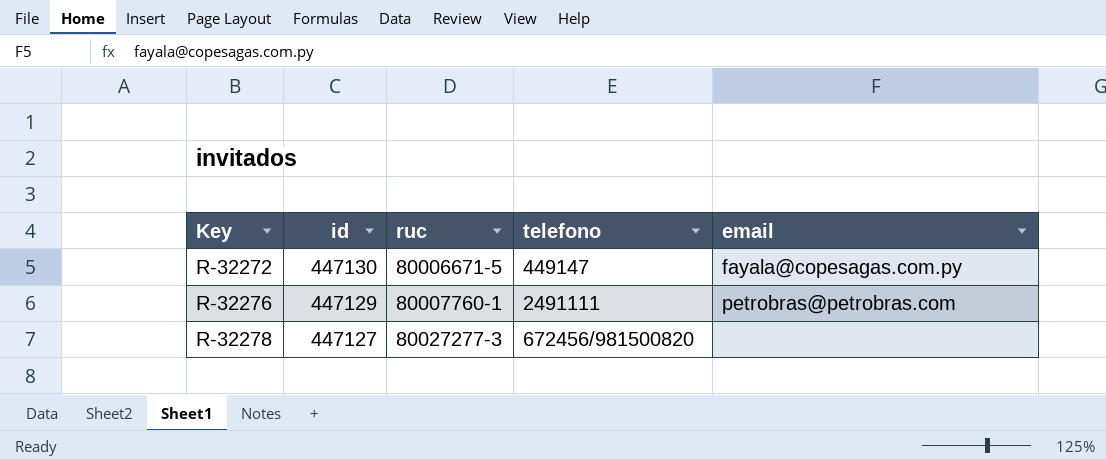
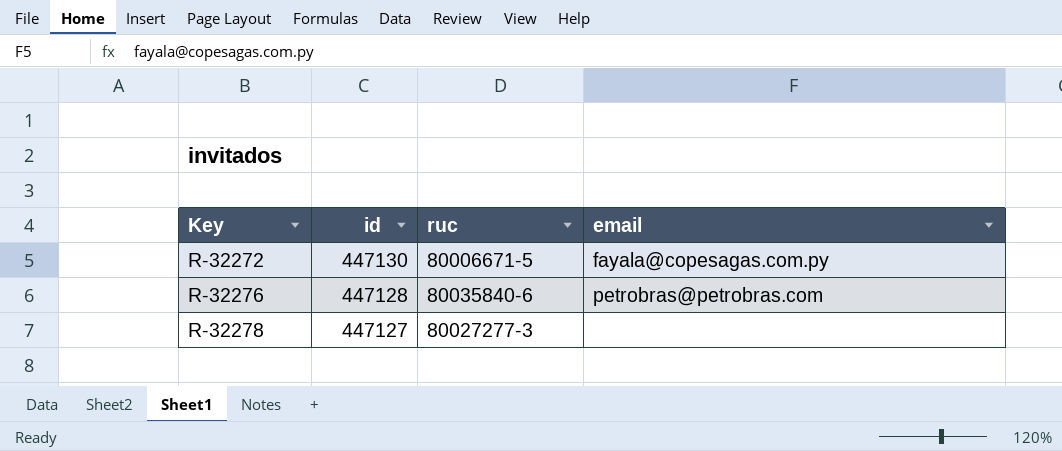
column telefono | position: 4 -> none
R-32276 | id: 447129 -> 447128
R-32276 | ruc: 80007760-1 -> 80035840-6

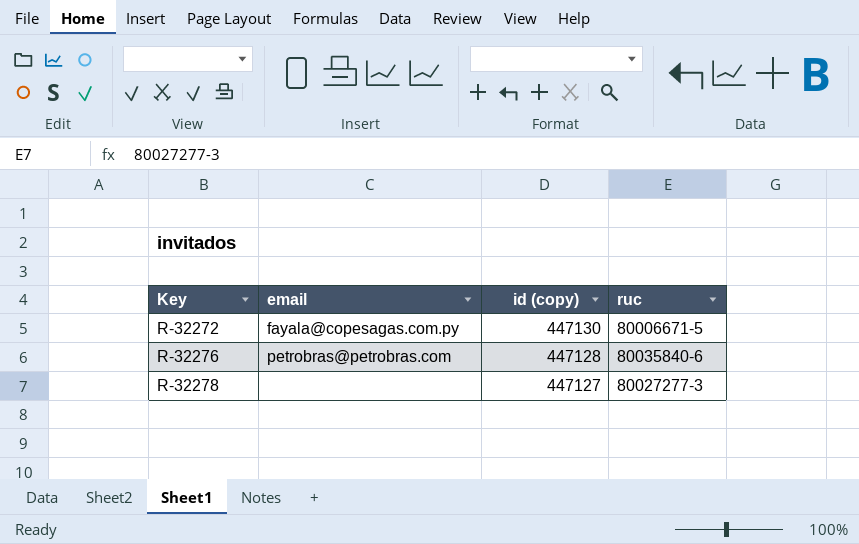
column email | position: 4 -> 2
column name: id -> id (copy)

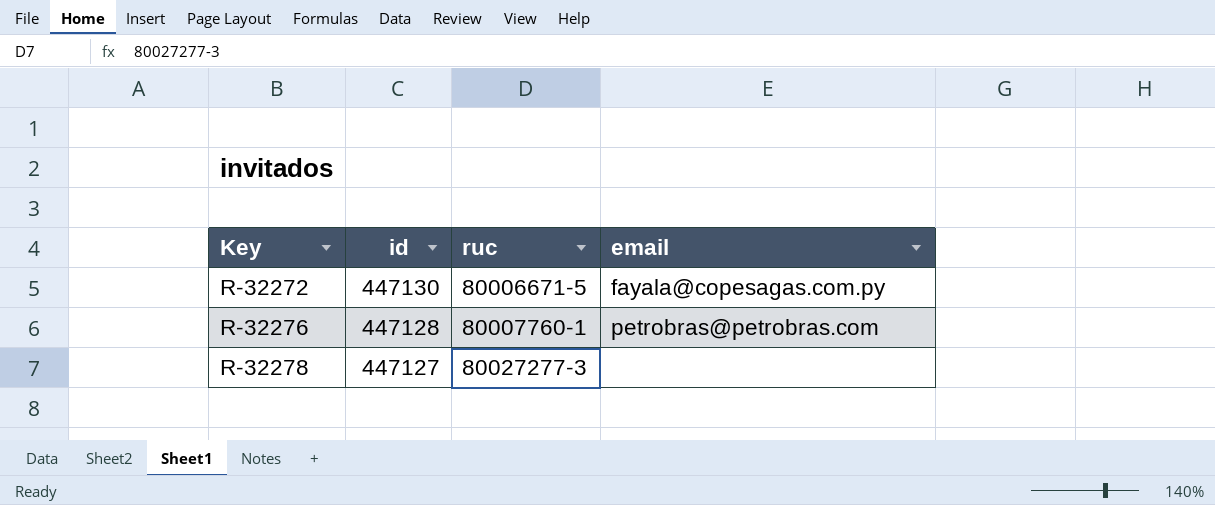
column name: id (copy) -> id
column email | position: 2 -> 4
R-32276 | ruc: 80035840-6 -> 80007760-1

